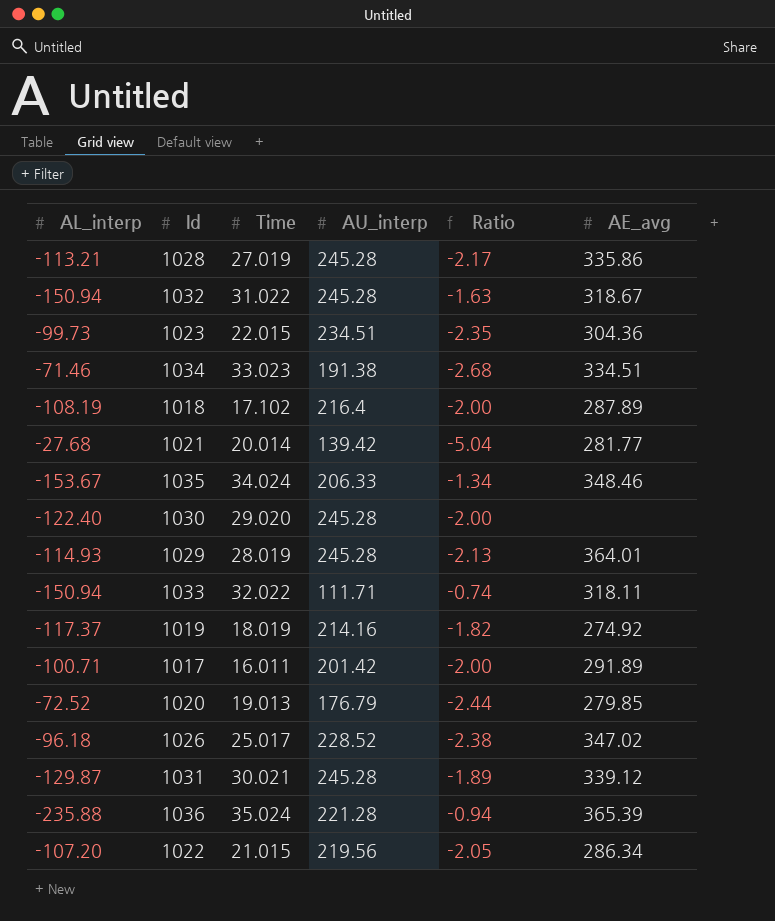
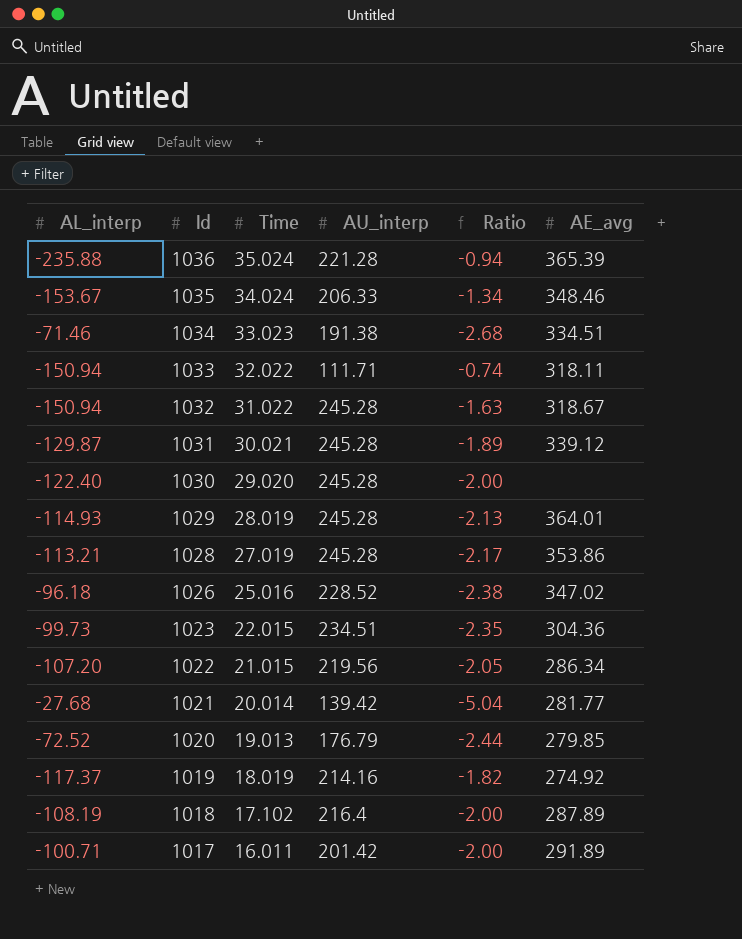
row order: none -> Id descending
1028 | AE_avg: 335.86 -> 353.86
1026 | Time: 25.017 -> 25.016

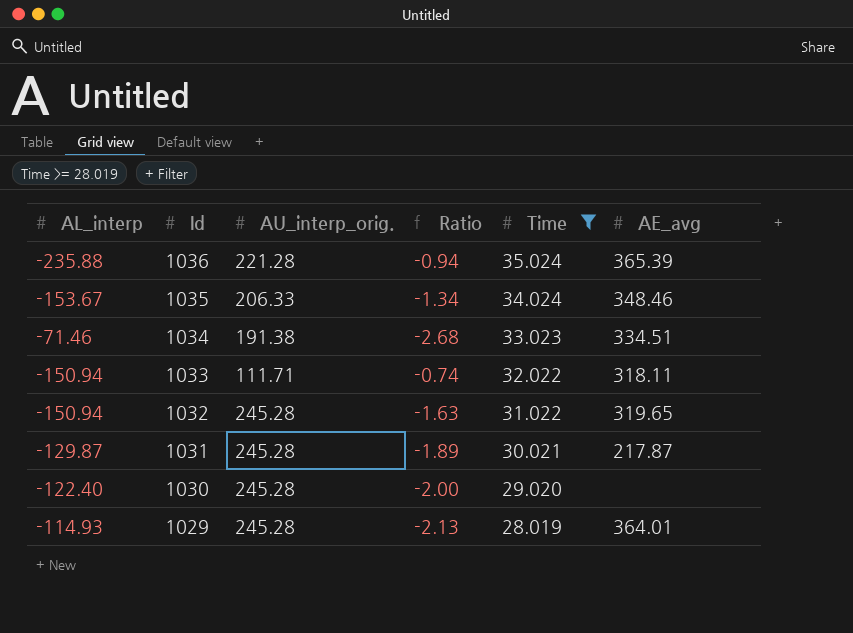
filter: none -> Time >= 28.019
column name: AU_interp -> AU_interp_orig.
column Time | position: 3 -> 5
1032 | AE_avg: 318.67 -> 319.65
1031 | AE_avg: 339.12 -> 217.87

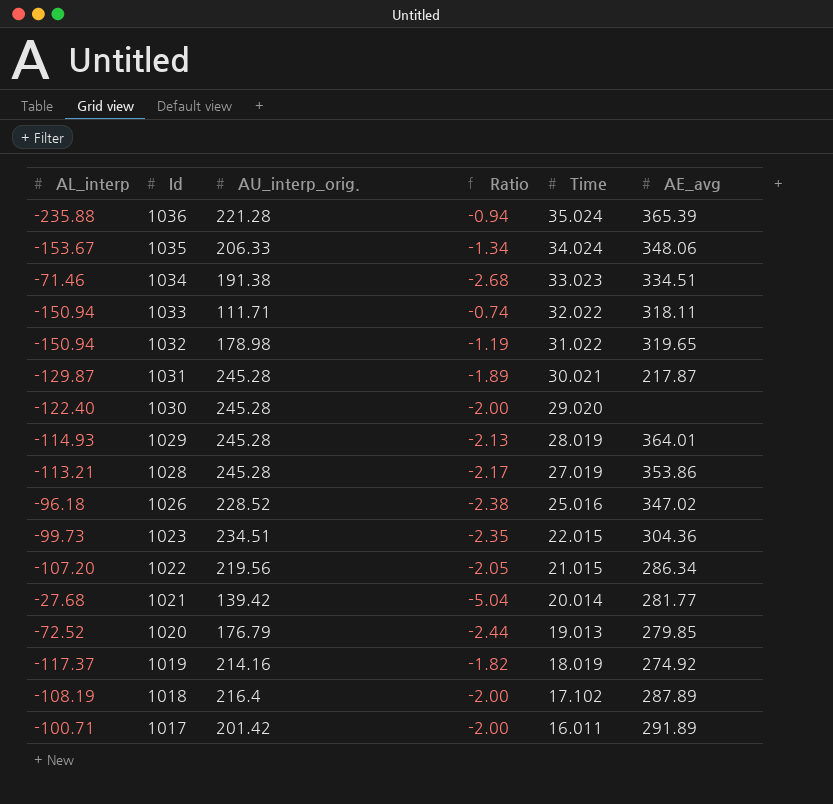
filter: Time >= 28.019 -> none
1035 | AE_avg: 348.46 -> 348.06
1032 | AU_interp_orig.: 245.28 -> 178.98
1032 | Ratio: -1.63 -> -1.19

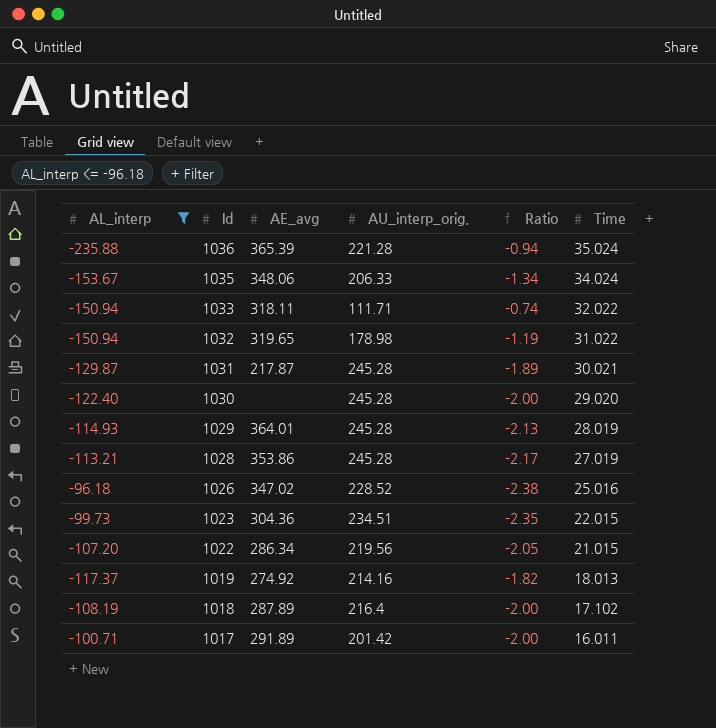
filter: none -> AL_interp <= -96.18
column AE_avg | position: 6 -> 3
1019 | Time: 18.019 -> 18.013

